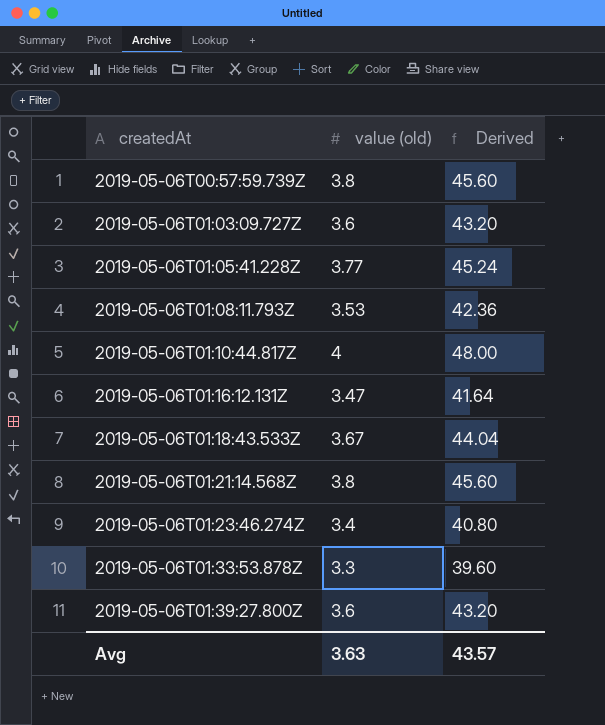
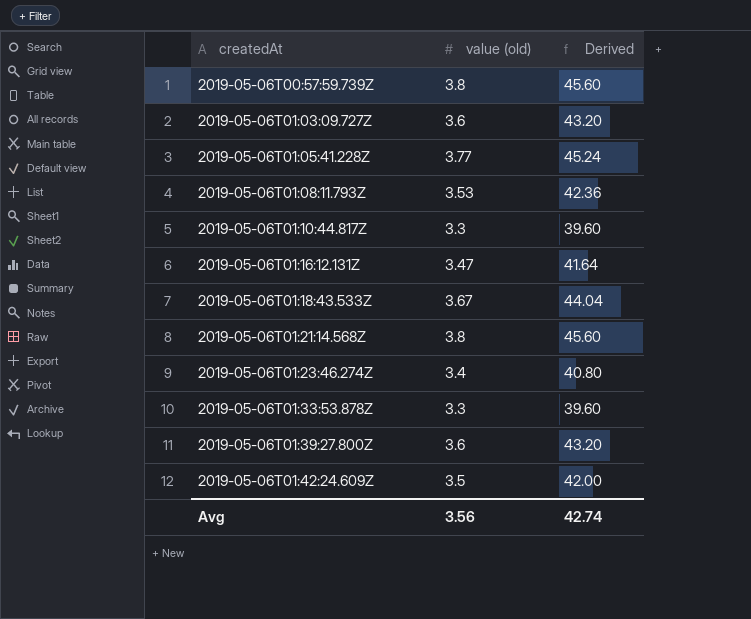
2019-05-06T01:10:44.817Z | value (old): 4 -> 3.3
2019-05-06T01:10:44.817Z | Derived: 48.00 -> 39.60
row 2019-05-06T01:42:24.609Z: none -> 3.5 | 42.00
Avg | value (old): 3.63 -> 3.56
Avg | Derived: 43.57 -> 42.74

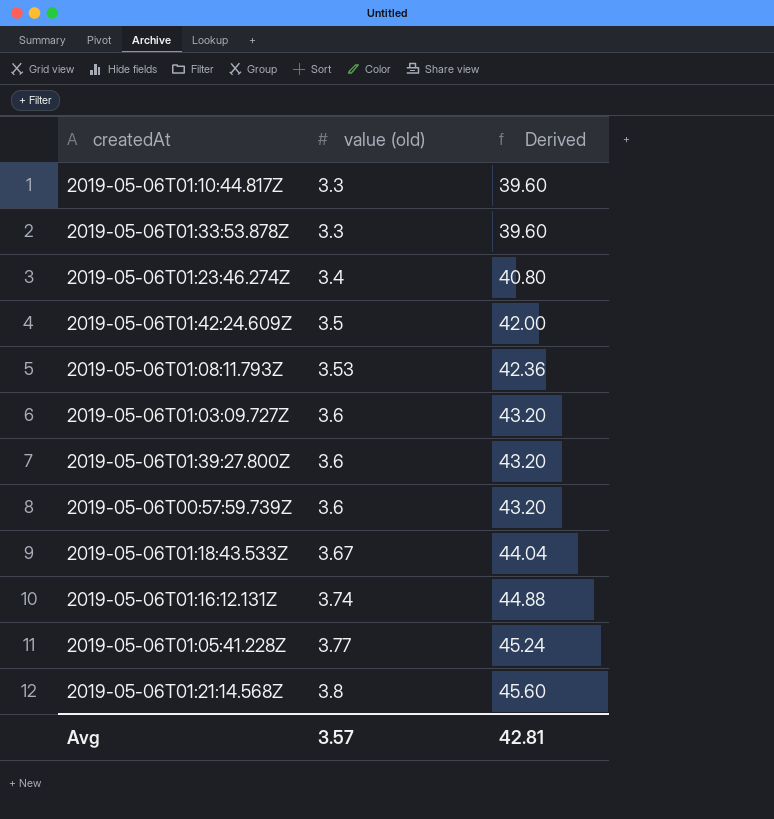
row order: createdAt ascending -> value (old) ascending
2019-05-06T00:57:59.739Z | value (old): 3.8 -> 3.6
2019-05-06T00:57:59.739Z | Derived: 45.60 -> 43.20
2019-05-06T01:16:12.131Z | value (old): 3.47 -> 3.74
2019-05-06T01:16:12.131Z | Derived: 41.64 -> 44.88
Avg | value (old): 3.56 -> 3.57
Avg | Derived: 42.74 -> 42.81

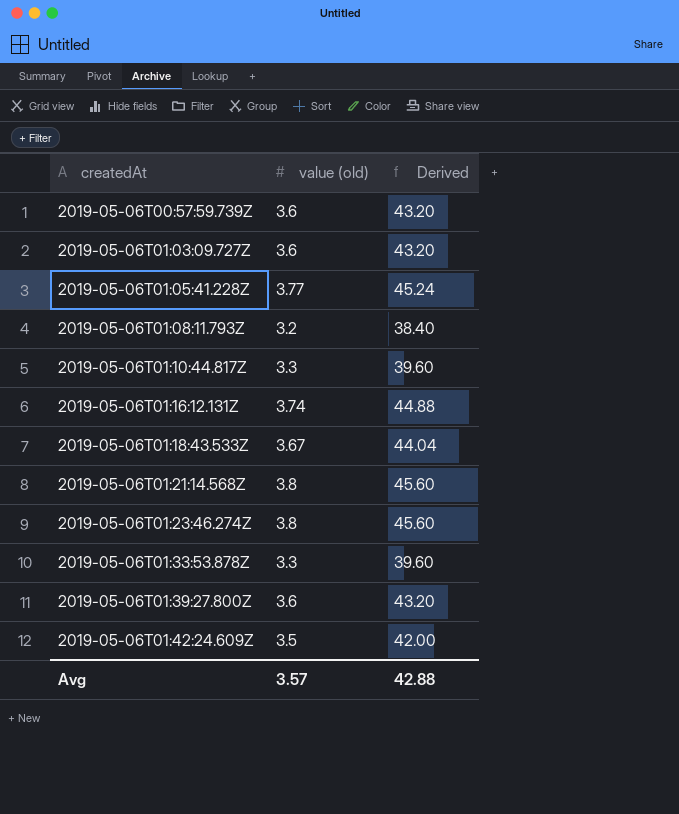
row order: value (old) ascending -> createdAt ascending
2019-05-06T01:08:11.793Z | value (old): 3.53 -> 3.2
2019-05-06T01:08:11.793Z | Derived: 42.36 -> 38.40
2019-05-06T01:23:46.274Z | value (old): 3.4 -> 3.8
2019-05-06T01:23:46.274Z | Derived: 40.80 -> 45.60
Avg | Derived: 42.81 -> 42.88

